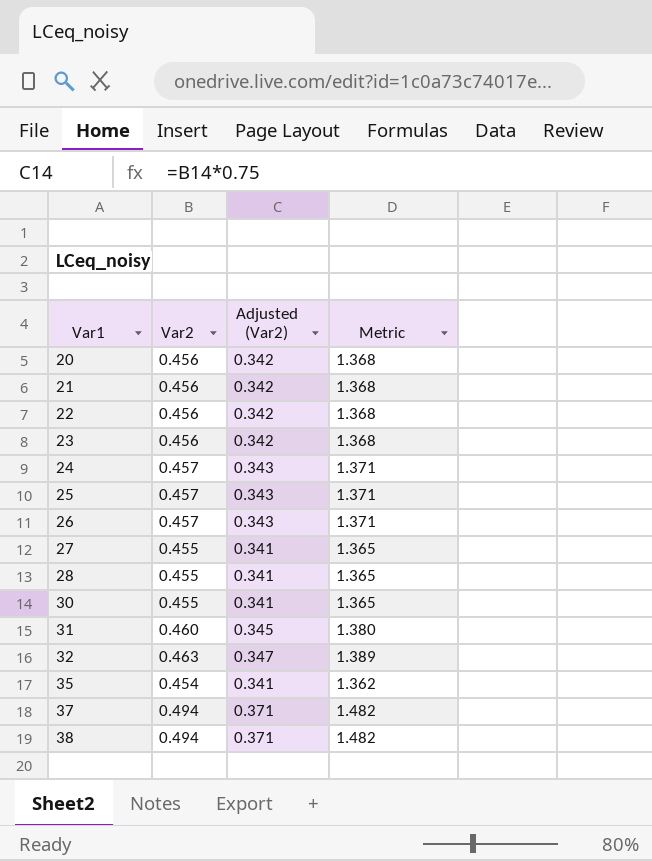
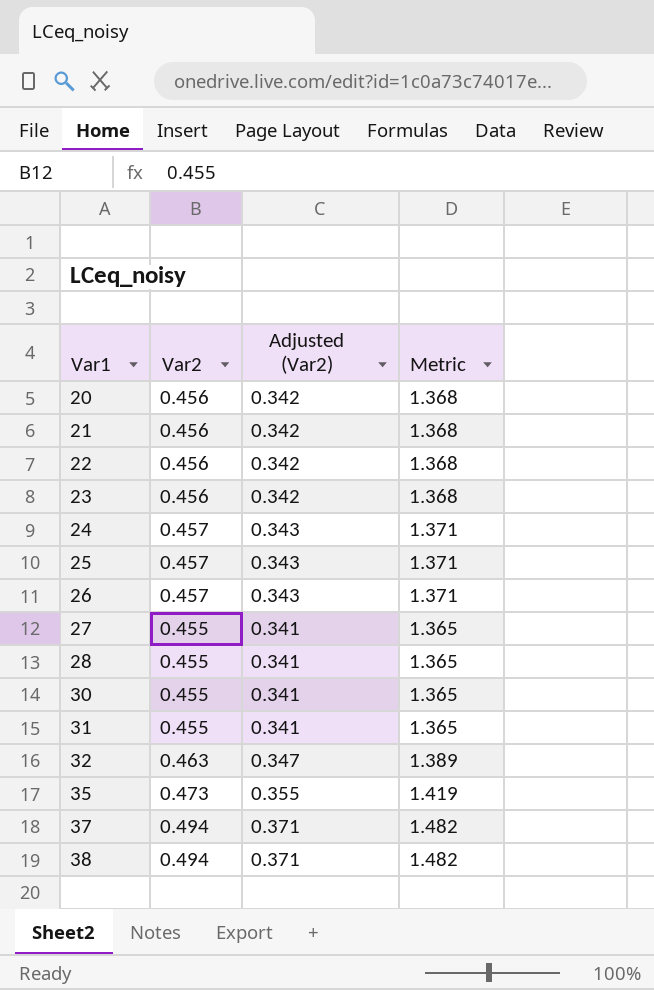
31 | Var2: 0.460 -> 0.455
31 | Adjusted (Var2): 0.345 -> 0.341
31 | Metric: 1.380 -> 1.365
35 | Var2: 0.454 -> 0.473
35 | Adjusted (Var2): 0.341 -> 0.355
35 | Metric: 1.362 -> 1.419

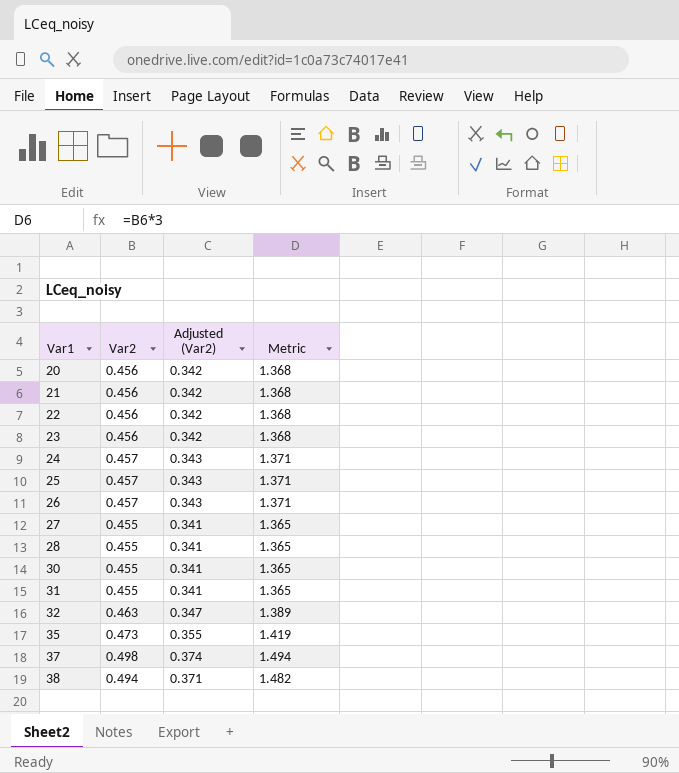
37 | Var2: 0.494 -> 0.498
37 | Adjusted (Var2): 0.371 -> 0.374
37 | Metric: 1.482 -> 1.494

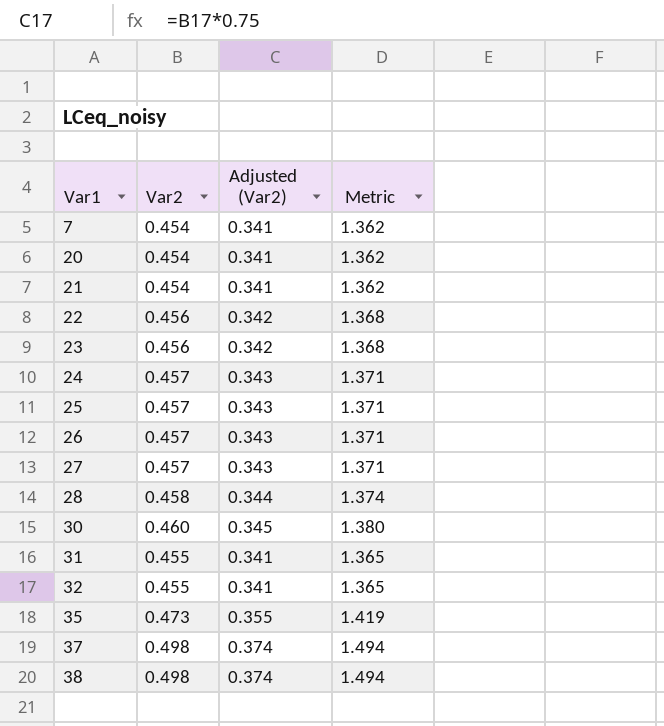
row 7: none -> 0.454 | 0.341 | 1.362
20 | Var2: 0.456 -> 0.454
20 | Adjusted (Var2): 0.342 -> 0.341
20 | Metric: 1.368 -> 1.362
21 | Var2: 0.456 -> 0.454
21 | Adjusted (Var2): 0.342 -> 0.341
21 | Metric: 1.368 -> 1.362
27 | Var2: 0.455 -> 0.457
27 | Adjusted (Var2): 0.341 -> 0.343
27 | Metric: 1.365 -> 1.371
28 | Var2: 0.455 -> 0.458
28 | Adjusted (Var2): 0.341 -> 0.344
28 | Metric: 1.365 -> 1.374
30 | Var2: 0.455 -> 0.460
30 | Adjusted (Var2): 0.341 -> 0.345
30 | Metric: 1.365 -> 1.380
32 | Var2: 0.463 -> 0.455
32 | Adjusted (Var2): 0.347 -> 0.341
32 | Metric: 1.389 -> 1.365
38 | Var2: 0.494 -> 0.498
38 | Adjusted (Var2): 0.371 -> 0.374
38 | Metric: 1.482 -> 1.494

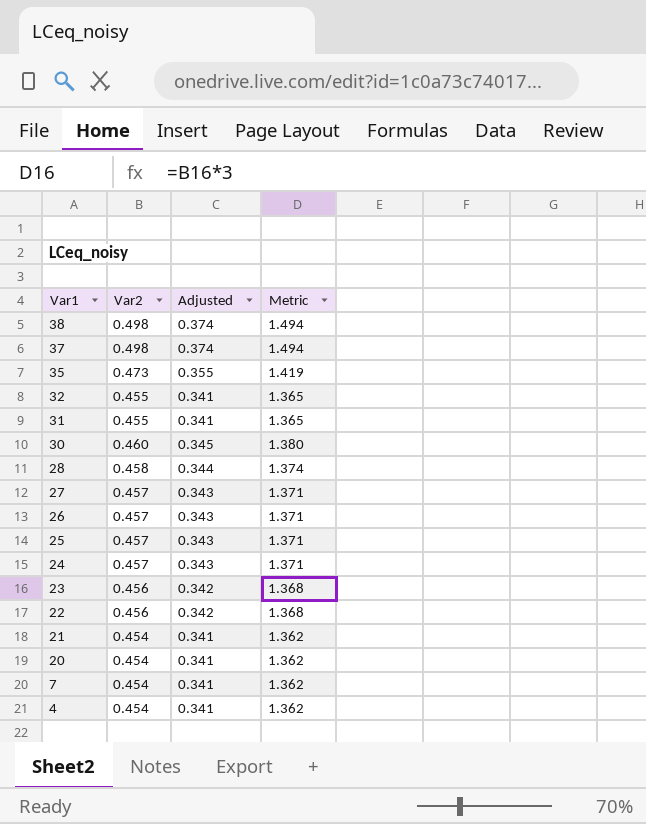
row order: Var1 ascending -> Var1 descending
column name: Adjusted (Var2) -> Adjusted
row 4: none -> 0.454 | 0.341 | 1.362

